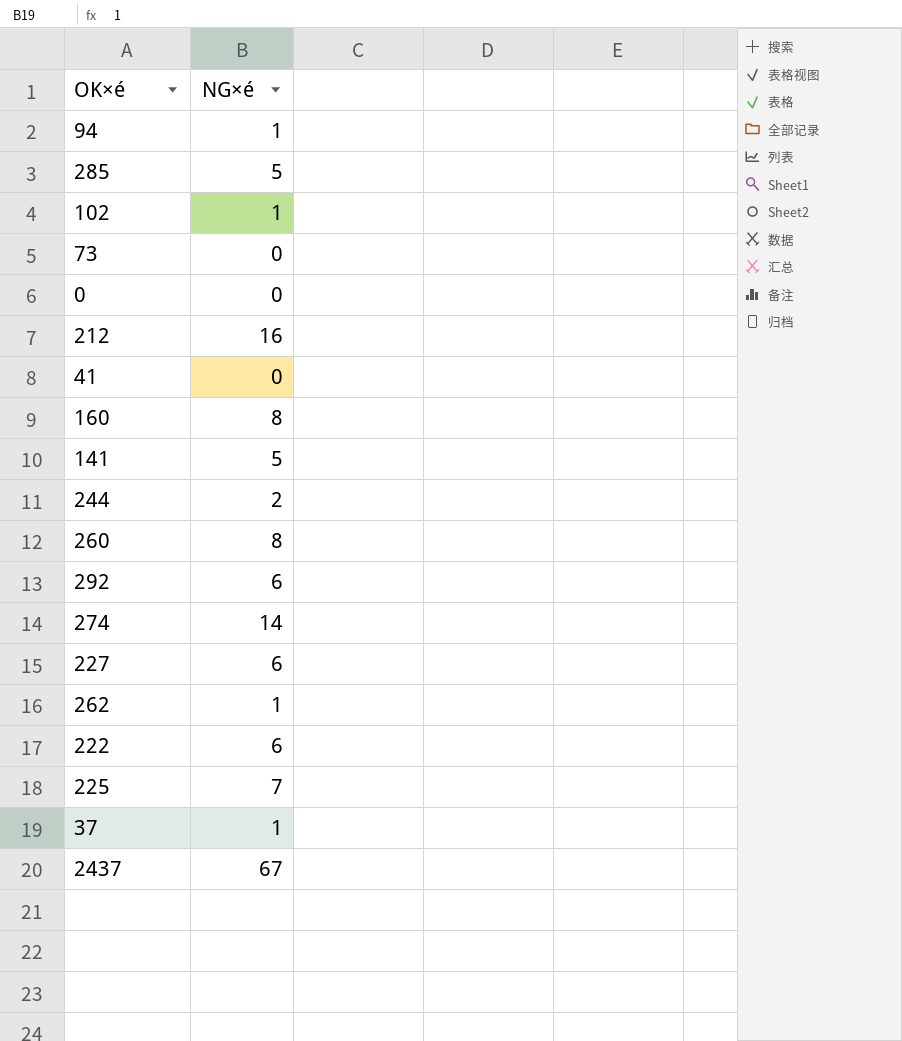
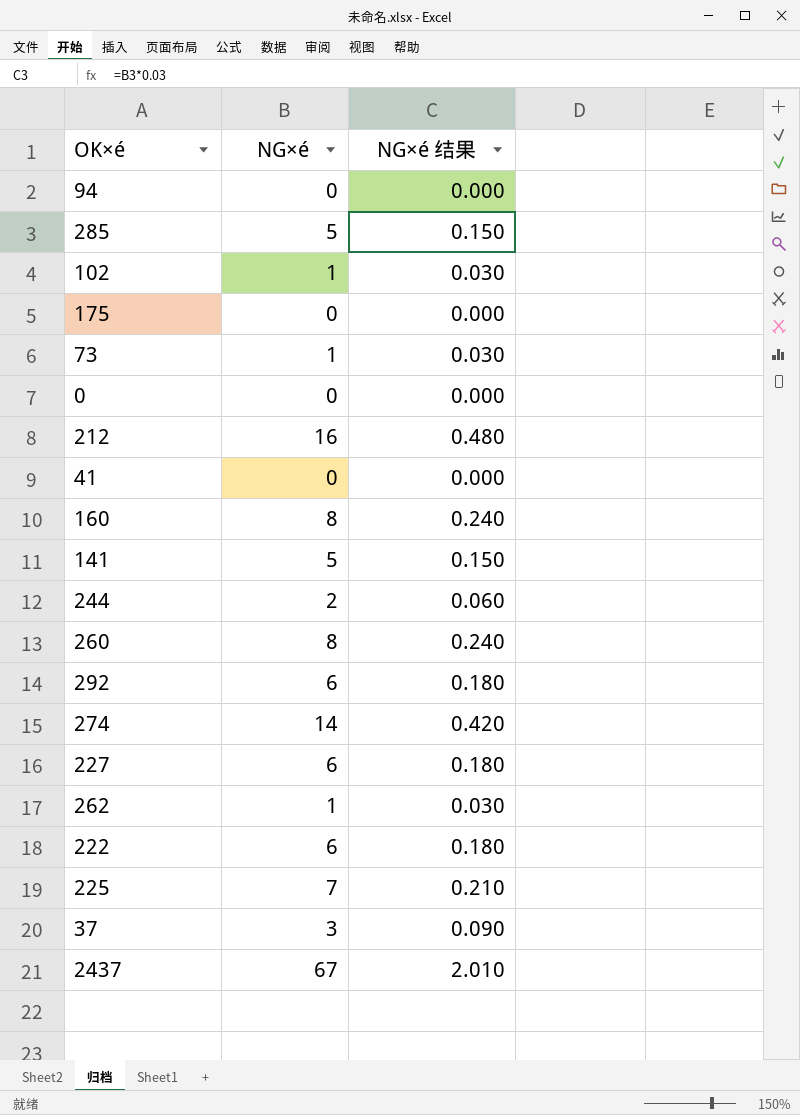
column NG×é 结果 | formula: none -> [NG×é] * 0.03
94 | NG×é: 1 -> 0
row 175: none -> 0 | 0.000
73 | NG×é: 0 -> 1
37 | NG×é: 1 -> 3

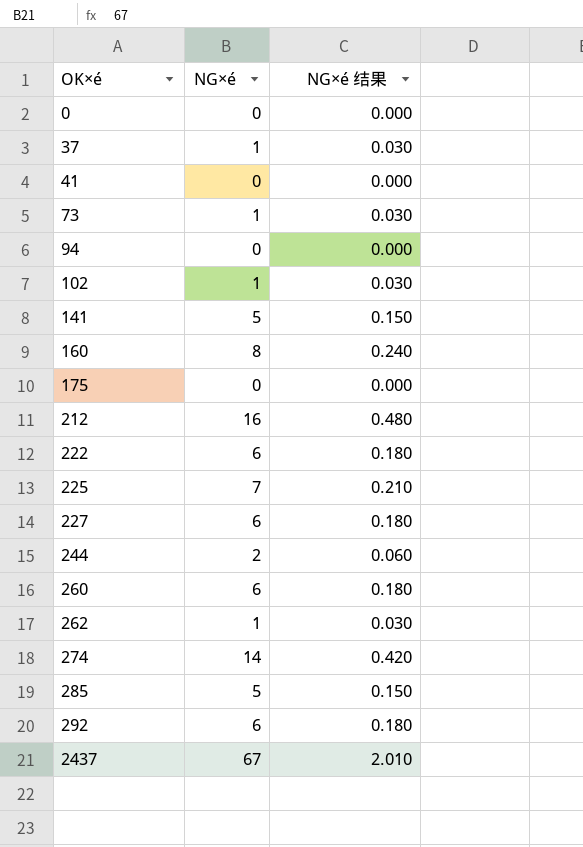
row order: none -> OK×é ascending
37 | NG×é: 3 -> 1
37 | NG×é 结果: 0.090 -> 0.030
260 | NG×é: 8 -> 6
260 | NG×é 结果: 0.240 -> 0.180

